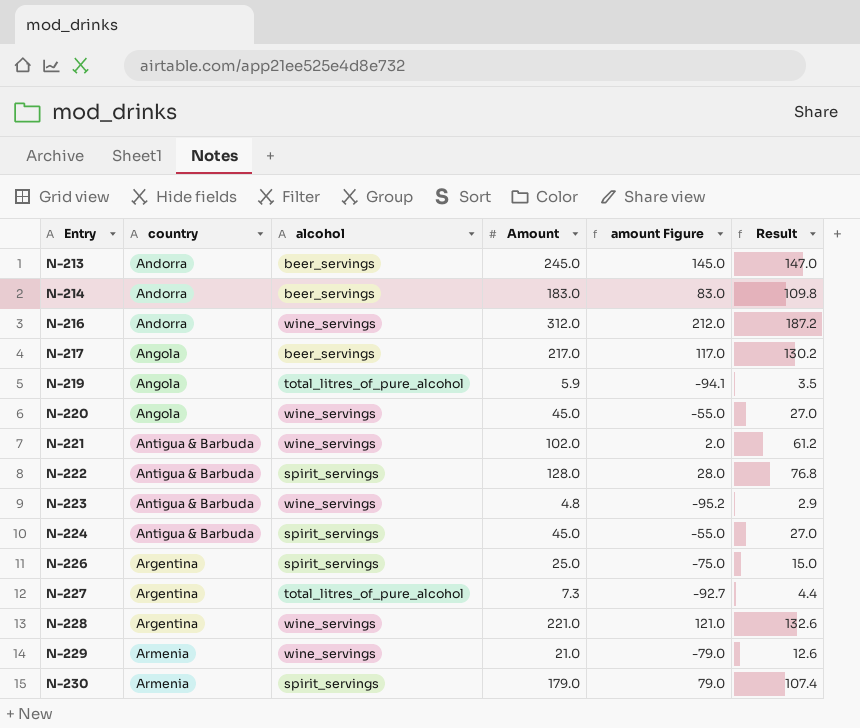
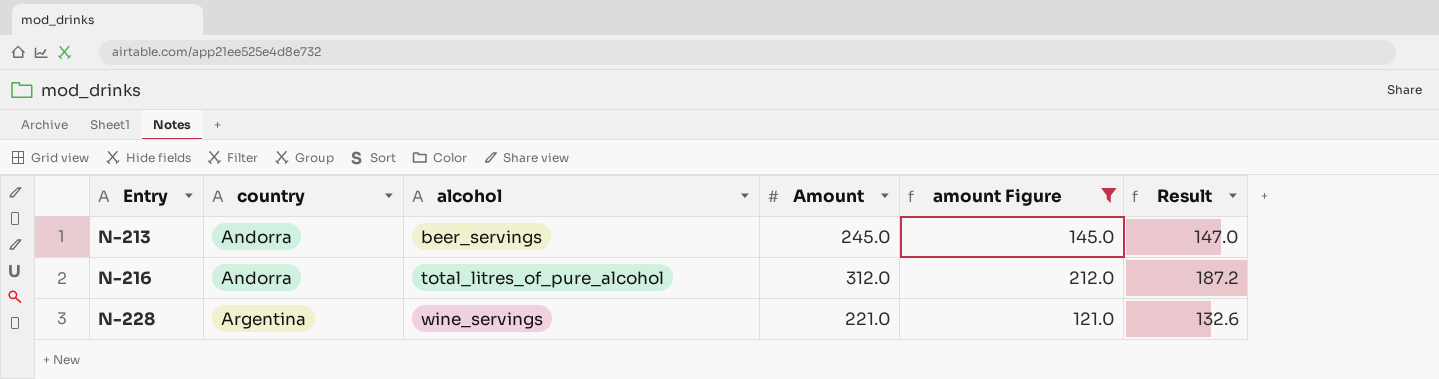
filter: none -> amount Figure >= 121.0
N-216 | alcohol: wine_servings -> total_litres_of_pure_alcohol

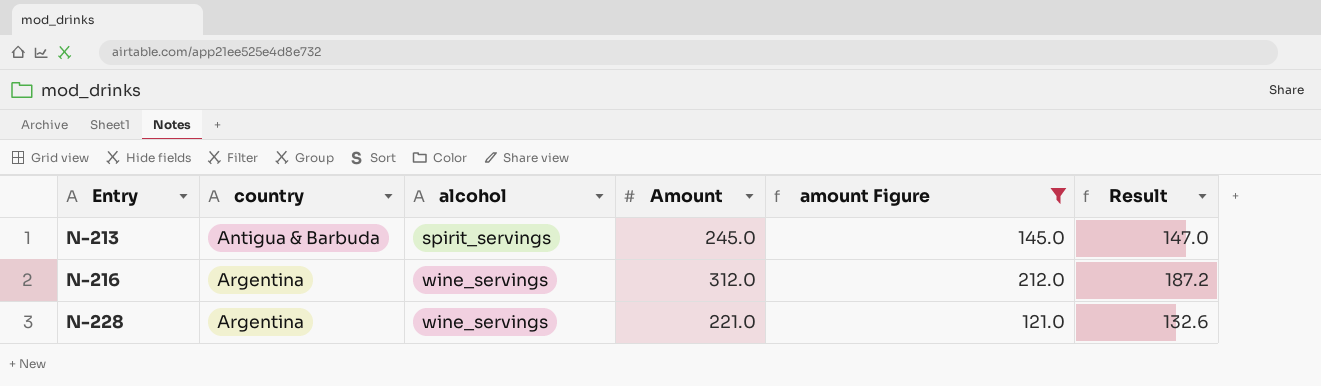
N-213 | country: Andorra -> Antigua & Barbuda
N-213 | alcohol: beer_servings -> spirit_servings
N-216 | country: Andorra -> Argentina
N-216 | alcohol: total_litres_of_pure_alcohol -> wine_servings

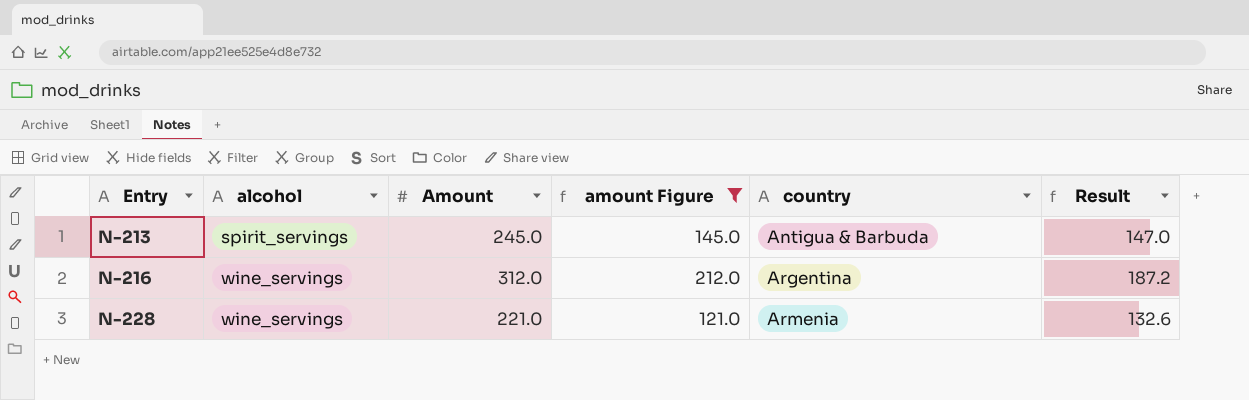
column country | position: 2 -> 5
N-228 | country: Argentina -> Armenia

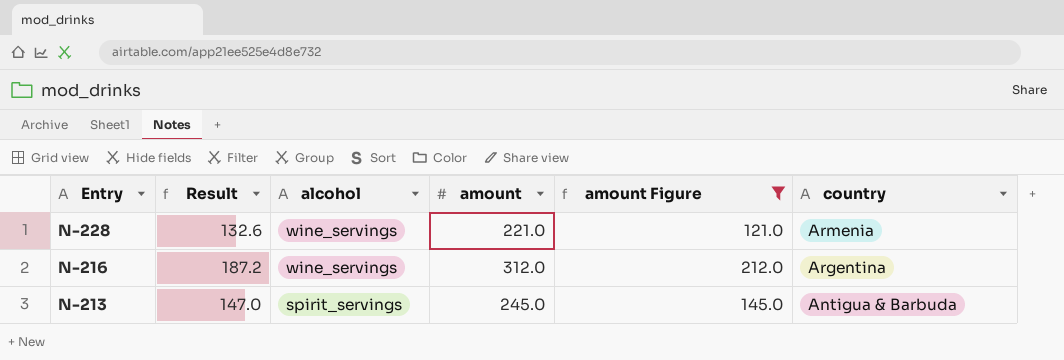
row order: Entry ascending -> Entry descending
column Result | position: 6 -> 2
column name: Amount -> amount

